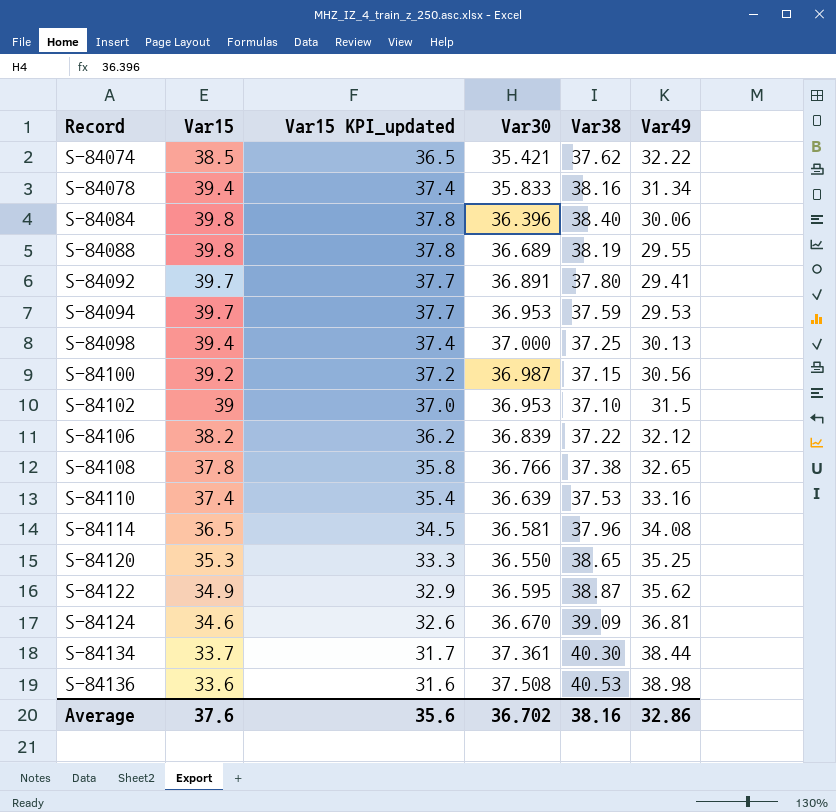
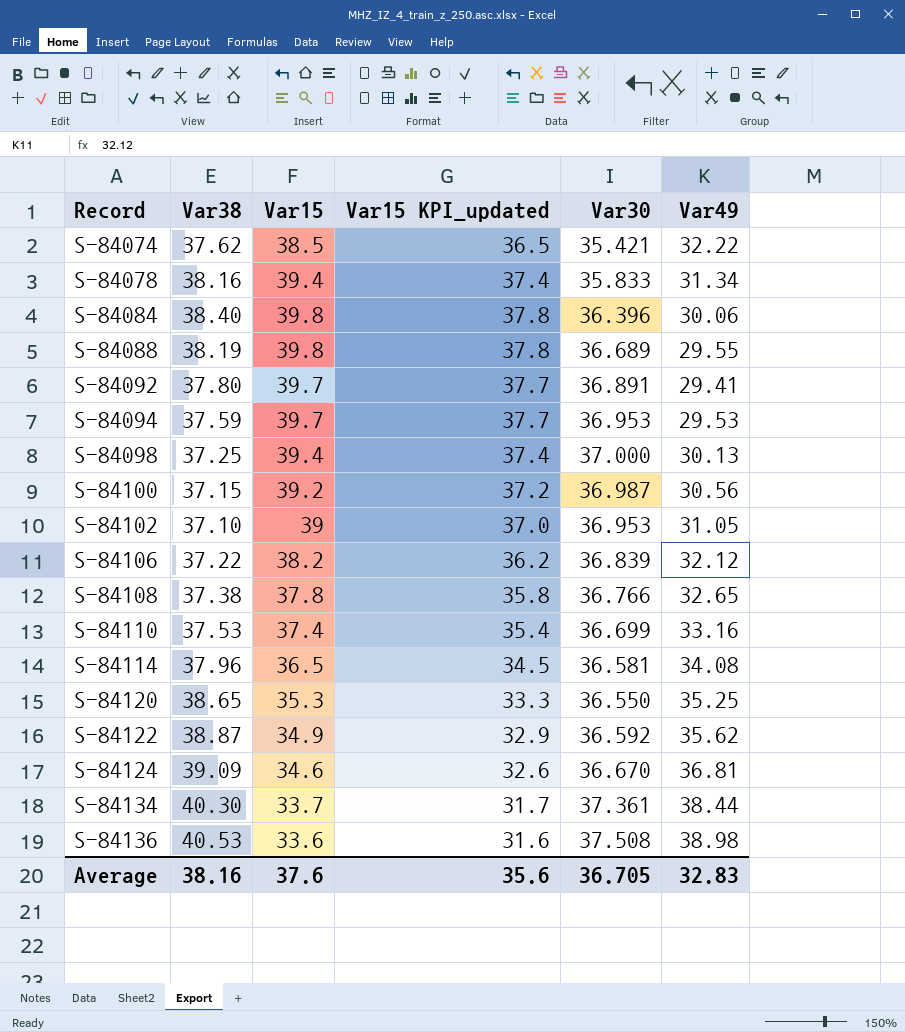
column Var38 | position: 5 -> 2
S-84102 | Var49: 31.5 -> 31.05
S-84110 | Var30: 36.639 -> 36.699
S-84122 | Var30: 36.595 -> 36.592
Average | Var30: 36.702 -> 36.705
Average | Var49: 32.86 -> 32.83

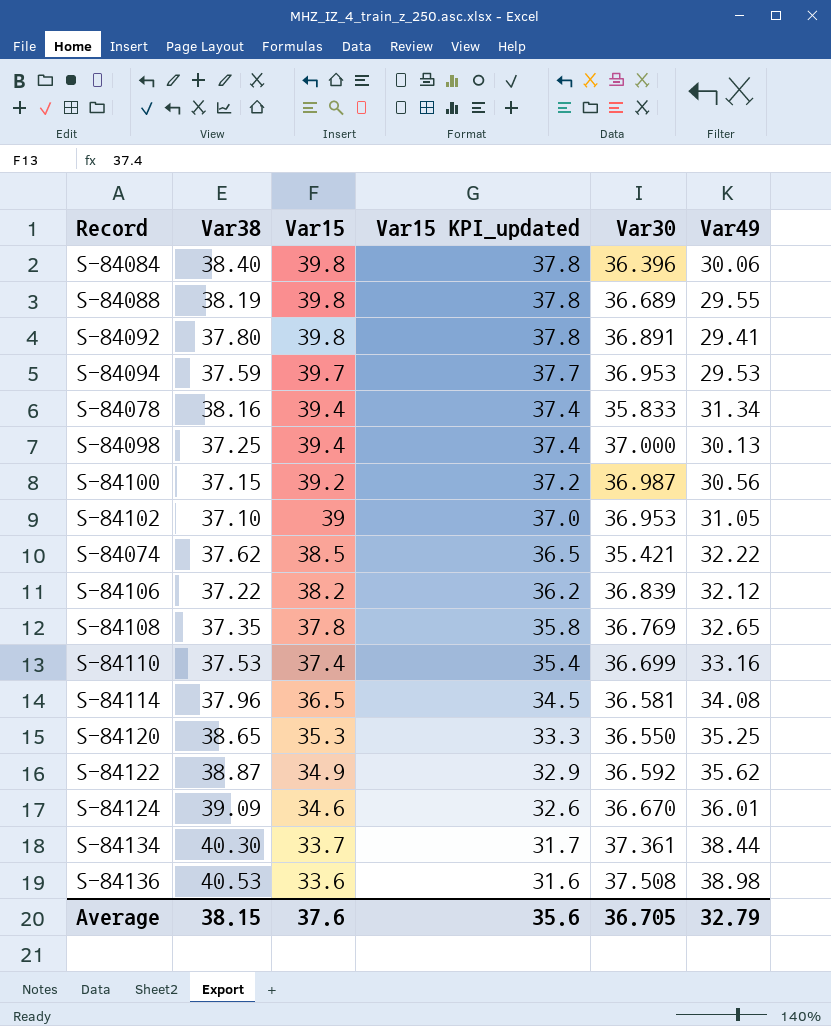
row order: Record ascending -> Var15 descending
S-84092 | Var15: 39.7 -> 39.8
S-84092 | Var15 KPI_updated: 37.7 -> 37.8
S-84108 | Var38: 37.38 -> 37.35
S-84108 | Var30: 36.766 -> 36.769
S-84124 | Var49: 36.81 -> 36.01
Average | Var38: 38.16 -> 38.15
Average | Var49: 32.83 -> 32.79

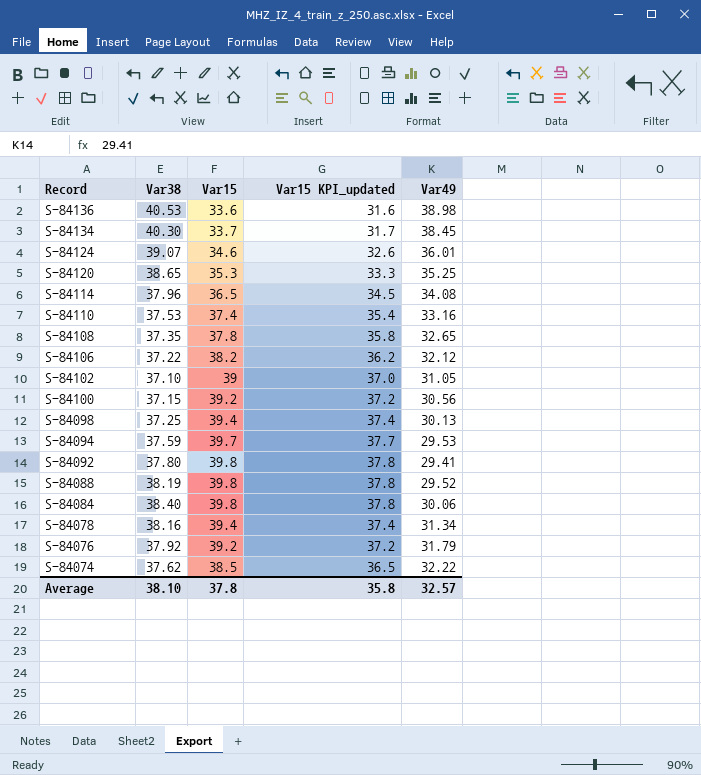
row order: Var15 descending -> Record descending
column Var30 | position: 5 -> none
row S-84122: 38.87 | 34.9 | 32.9 | 36.592 | 35.62 -> none
S-84134 | Var49: 38.44 -> 38.45
S-84124 | Var38: 39.09 -> 39.07
S-84088 | Var49: 29.55 -> 29.52
row S-84076: none -> 37.92 | 39.2 | 37.2 | 31.79
Average | Var38: 38.15 -> 38.10
Average | Var15: 37.6 -> 37.8
Average | Var15 KPI_updated: 35.6 -> 35.8
Average | Var49: 32.79 -> 32.57

